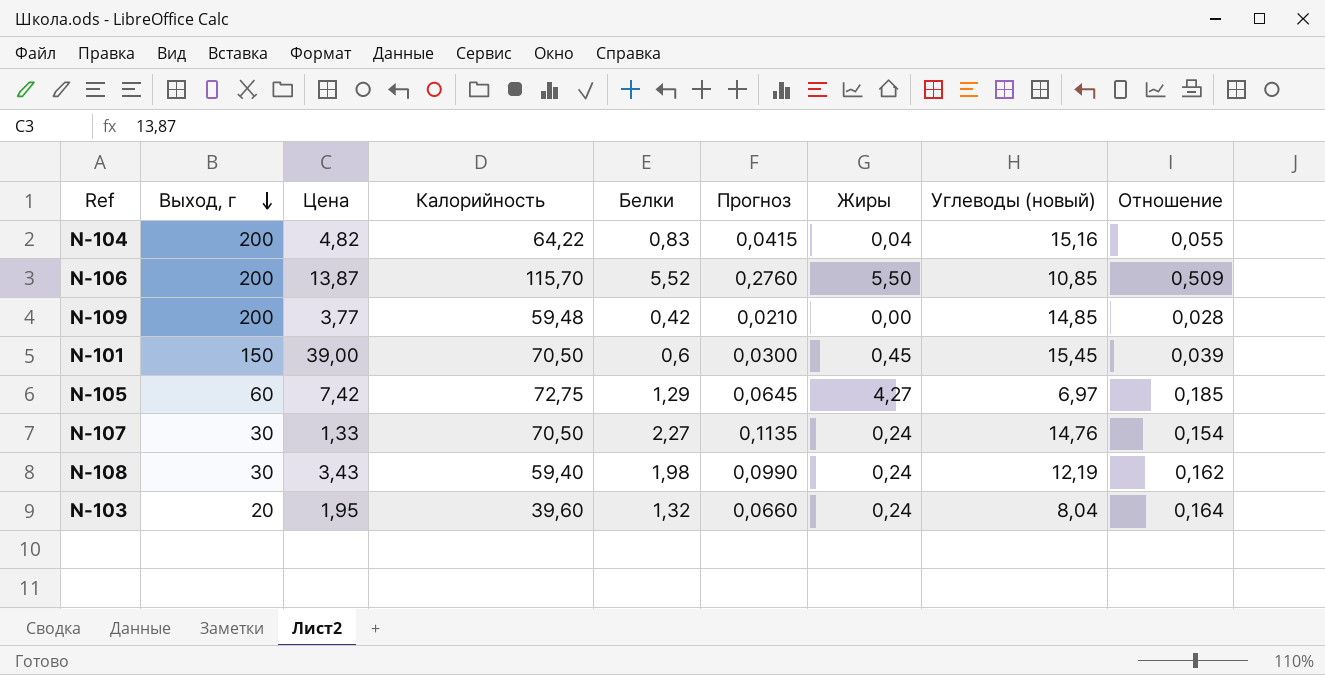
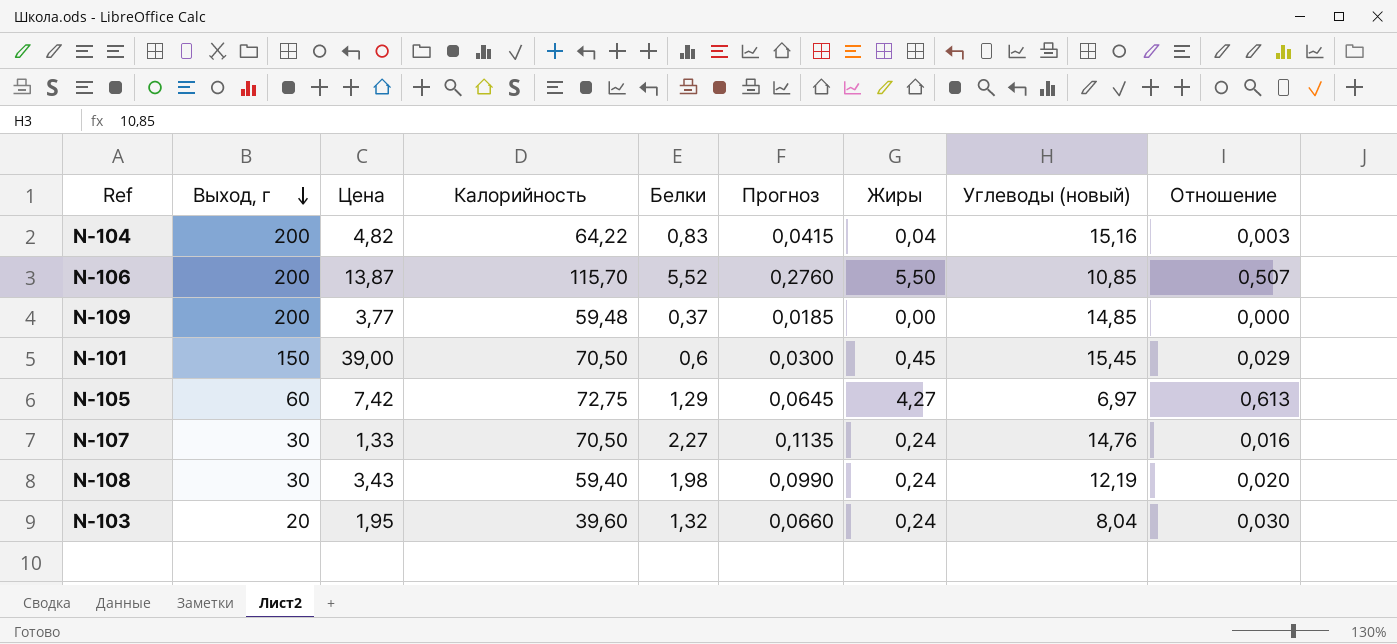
column Отношение | formula: [Белки] / [Углеводы (новый)] -> [Жиры] / [Углеводы (новый)]
N-109 | Белки: 0,42 -> 0,37
N-109 | Прогноз: 0,0210 -> 0,0185

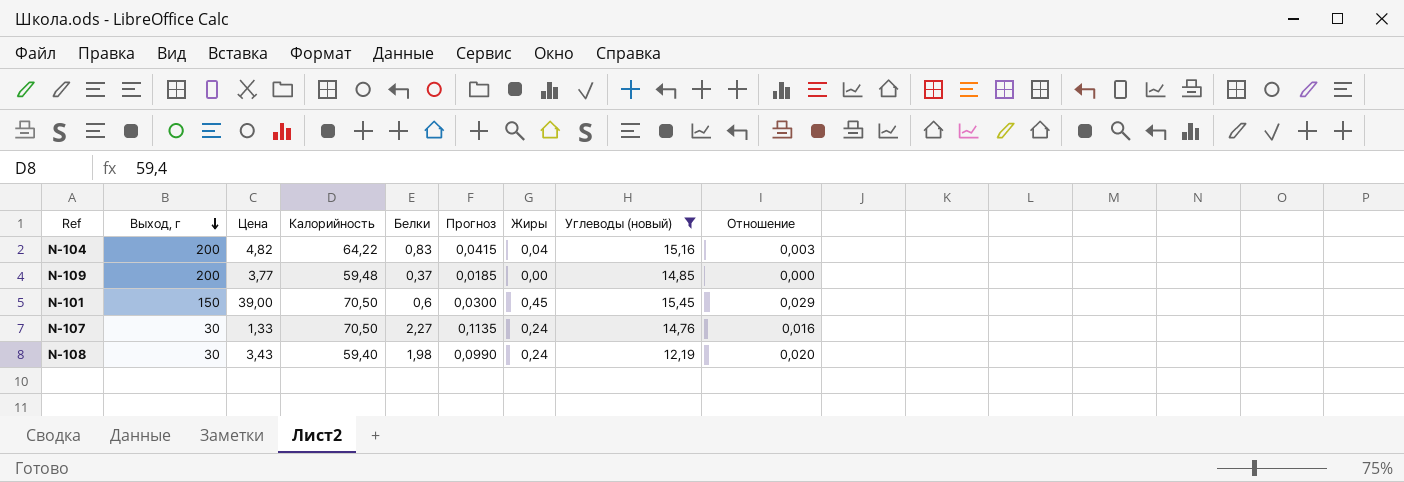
filter: none -> Углеводы (новый) >= 12,19

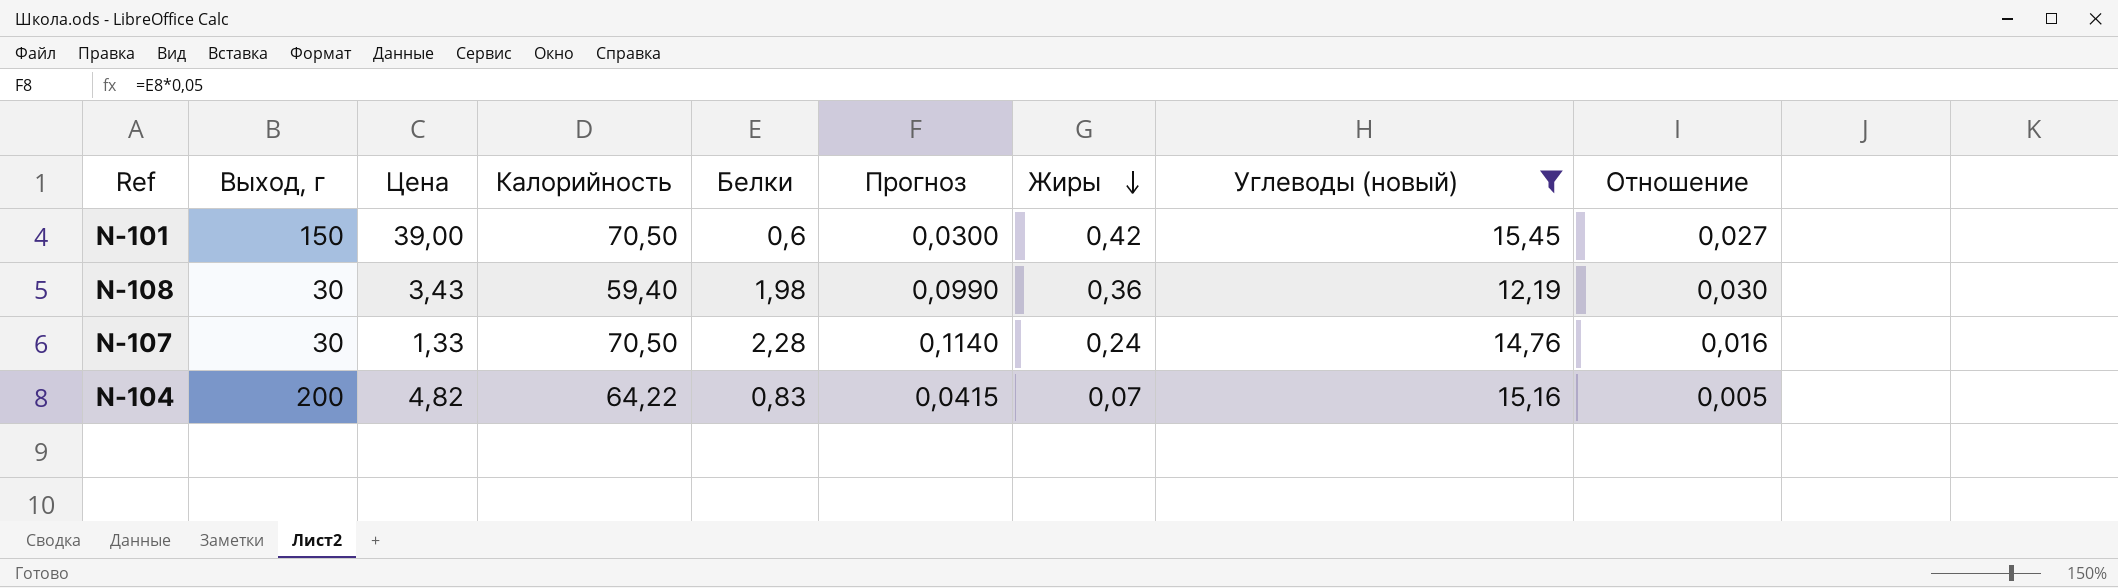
row order: Выход, г descending -> Жиры descending
row N-109: 200 | 3,77 | 59,48 | 0,37 | 0,0185 | 0,00 | 14,85 | 0,000 -> none
N-101 | Жиры: 0,45 -> 0,42
N-101 | Отношение: 0,029 -> 0,027
N-108 | Жиры: 0,24 -> 0,36
N-108 | Отношение: 0,020 -> 0,030
N-107 | Белки: 2,27 -> 2,28
N-107 | Прогноз: 0,1135 -> 0,1140
N-104 | Жиры: 0,04 -> 0,07
N-104 | Отношение: 0,003 -> 0,005

